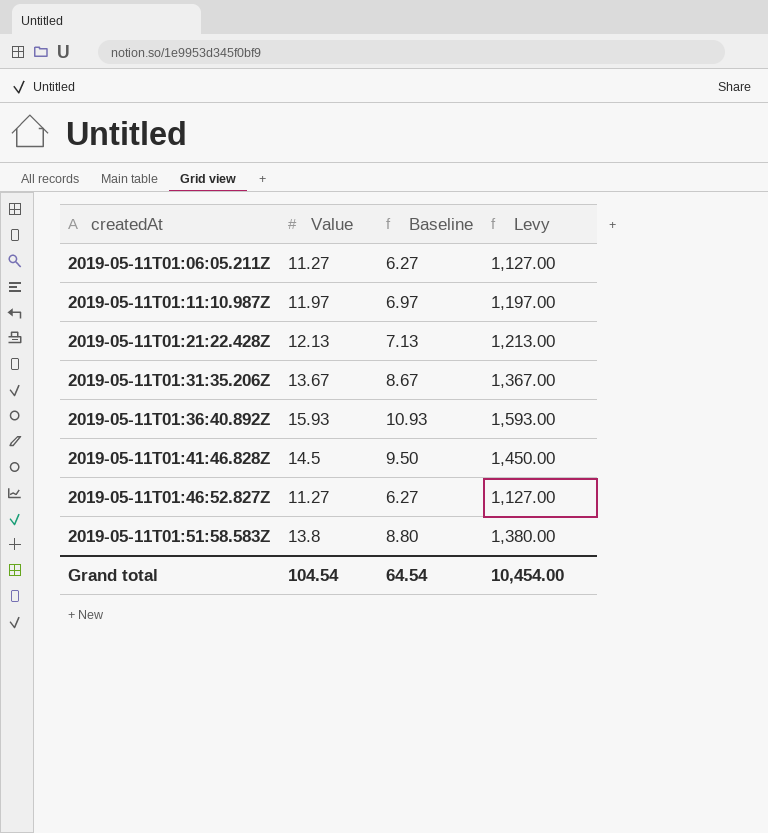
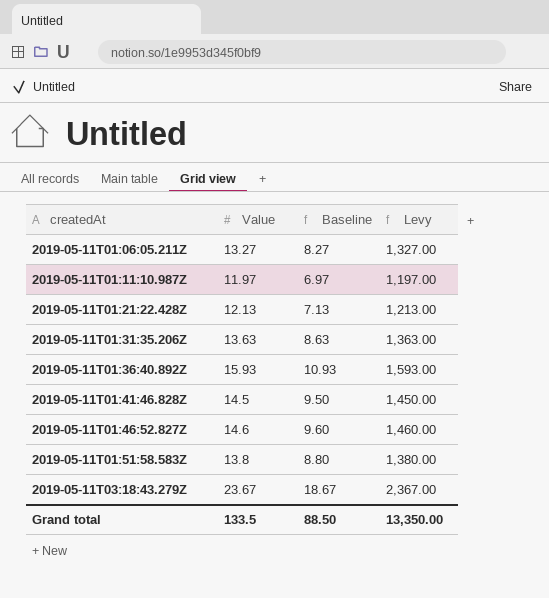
2019-05-11T01:06:05.211Z | Value: 11.27 -> 13.27
2019-05-11T01:06:05.211Z | Baseline: 6.27 -> 8.27
2019-05-11T01:06:05.211Z | Levy: 1,127.00 -> 1,327.00
2019-05-11T01:31:35.206Z | Value: 13.67 -> 13.63
2019-05-11T01:31:35.206Z | Baseline: 8.67 -> 8.63
2019-05-11T01:31:35.206Z | Levy: 1,367.00 -> 1,363.00
2019-05-11T01:46:52.827Z | Value: 11.27 -> 14.6
2019-05-11T01:46:52.827Z | Baseline: 6.27 -> 9.60
2019-05-11T01:46:52.827Z | Levy: 1,127.00 -> 1,460.00
row 2019-05-11T03:18:43.279Z: none -> 23.67 | 18.67 | 2,367.00
Grand total | Value: 104.54 -> 133.5
Grand total | Baseline: 64.54 -> 88.50
Grand total | Levy: 10,454.00 -> 13,350.00

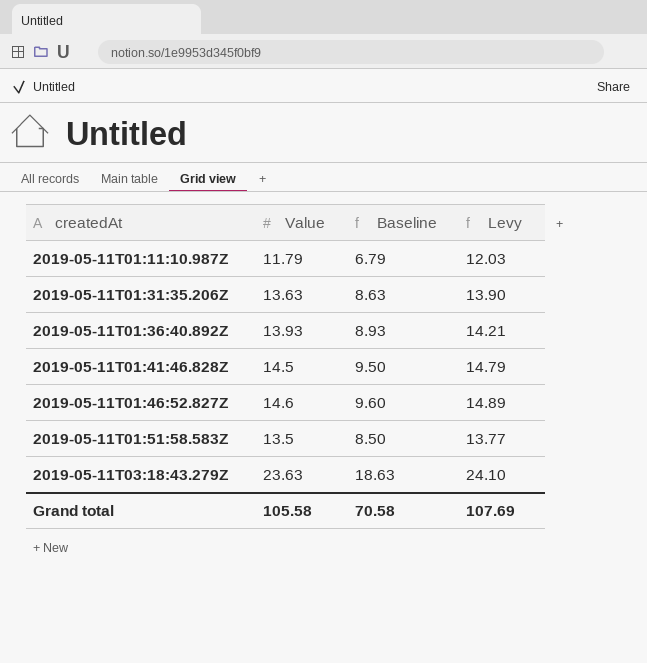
column Levy | formula: [Value] * 100 -> [Value] * 1.02
row 2019-05-11T01:06:05.211Z: 13.27 | 8.27 | 1,327.00 -> none
row 2019-05-11T01:21:22.428Z: 12.13 | 7.13 | 1,213.00 -> none
2019-05-11T01:11:10.987Z | Value: 11.97 -> 11.79
2019-05-11T01:11:10.987Z | Baseline: 6.97 -> 6.79
2019-05-11T01:36:40.892Z | Value: 15.93 -> 13.93
2019-05-11T01:36:40.892Z | Baseline: 10.93 -> 8.93
2019-05-11T01:51:58.583Z | Value: 13.8 -> 13.5
2019-05-11T01:51:58.583Z | Baseline: 8.80 -> 8.50
2019-05-11T03:18:43.279Z | Value: 23.67 -> 23.63
2019-05-11T03:18:43.279Z | Baseline: 18.67 -> 18.63
Grand total | Value: 133.5 -> 105.58
Grand total | Baseline: 88.50 -> 70.58
Grand total | Levy: 13,350.00 -> 107.69

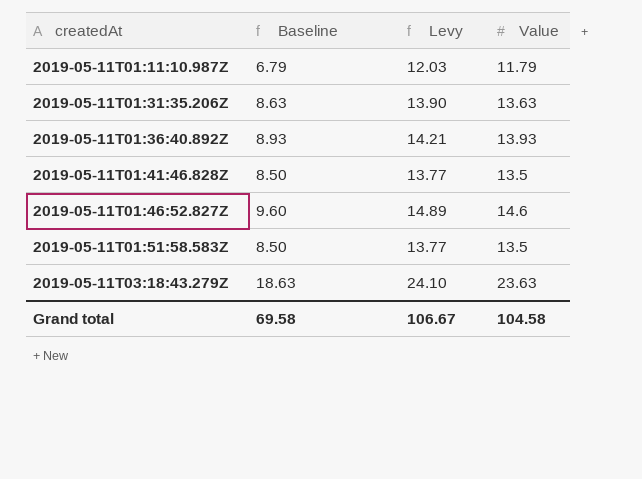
column Value | position: 2 -> 4
2019-05-11T01:41:46.828Z | Baseline: 9.50 -> 8.50
2019-05-11T01:41:46.828Z | Levy: 14.79 -> 13.77
2019-05-11T01:41:46.828Z | Value: 14.5 -> 13.5
Grand total | Baseline: 70.58 -> 69.58
Grand total | Levy: 107.69 -> 106.67
Grand total | Value: 105.58 -> 104.58

